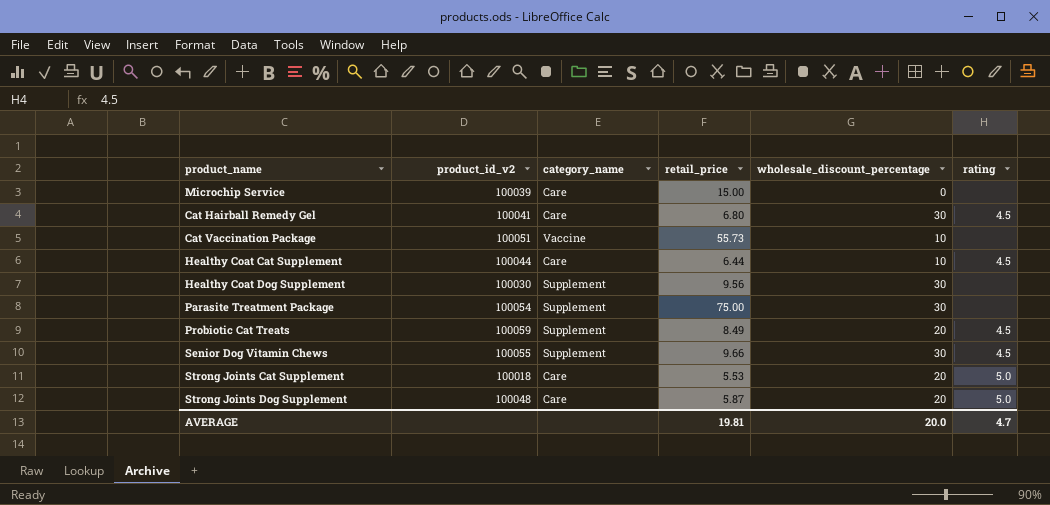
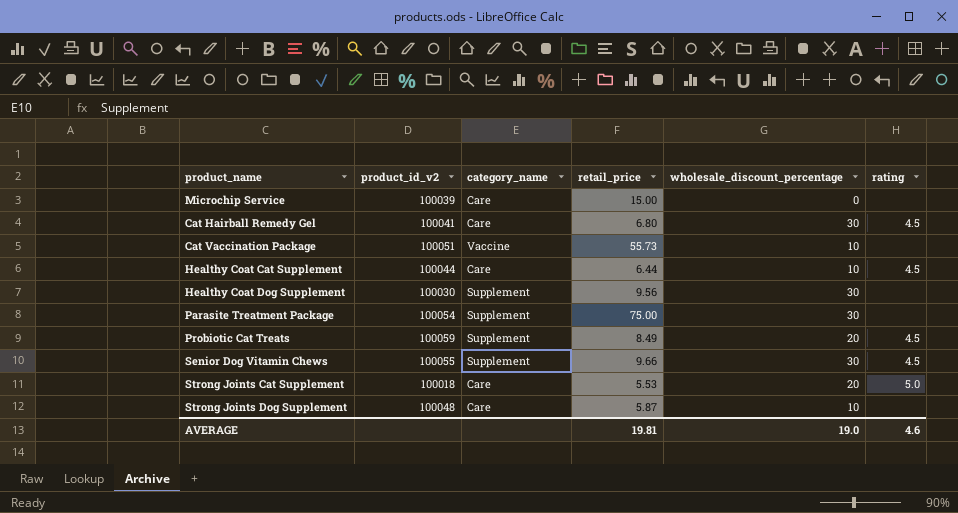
Strong Joints Dog Supplement | wholesale_discount_percentage: 20 -> 10
Strong Joints Dog Supplement | rating: 5.0 -> none
AVERAGE | wholesale_discount_percentage: 20.0 -> 19.0
AVERAGE | rating: 4.7 -> 4.6

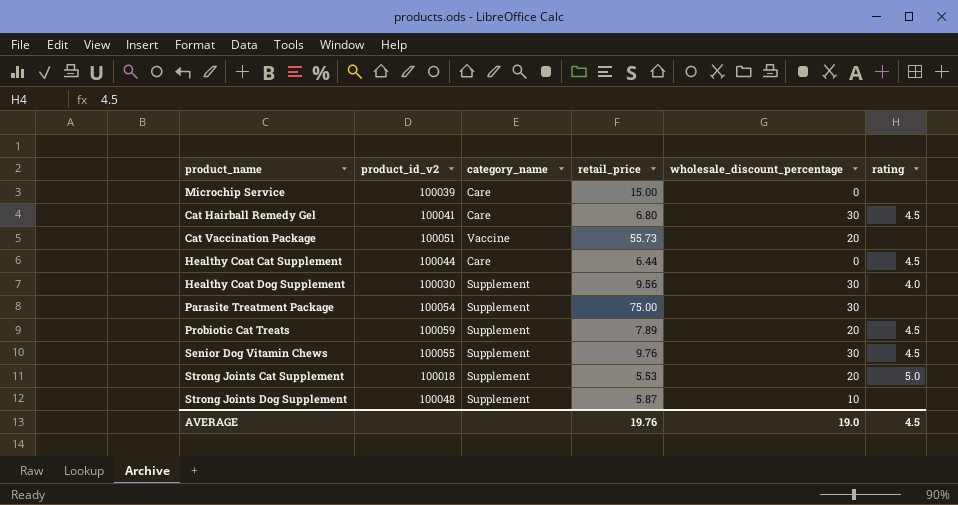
Cat Vaccination Package | wholesale_discount_percentage: 10 -> 20
Healthy Coat Cat Supplement | wholesale_discount_percentage: 10 -> 0
Healthy Coat Dog Supplement | rating: none -> 4.0
Probiotic Cat Treats | retail_price: 8.49 -> 7.89
Senior Dog Vitamin Chews | retail_price: 9.66 -> 9.76
Strong Joints Cat Supplement | category_name: Care -> Supplement
Strong Joints Dog Supplement | category_name: Care -> Supplement
AVERAGE | retail_price: 19.81 -> 19.76
AVERAGE | rating: 4.6 -> 4.5

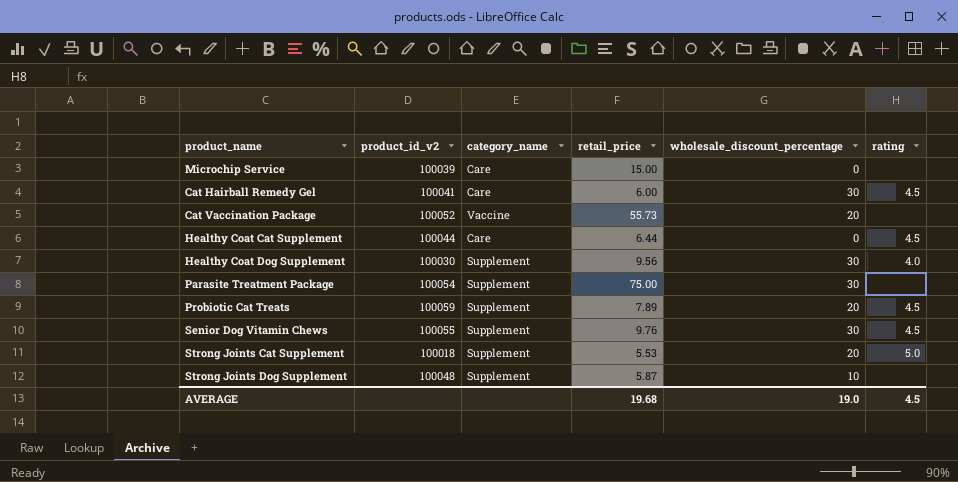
Cat Hairball Remedy Gel | retail_price: 6.80 -> 6.00
Cat Vaccination Package | product_id_v2: 100051 -> 100052
AVERAGE | retail_price: 19.76 -> 19.68

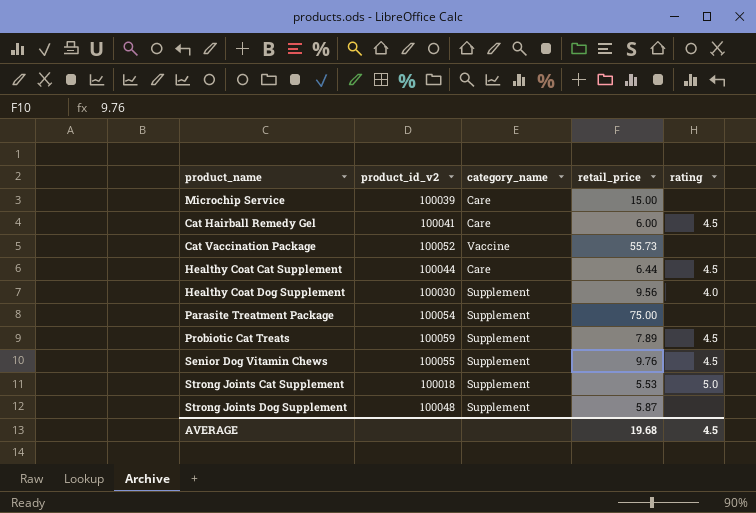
column wholesale_discount_percentage | position: 5 -> none

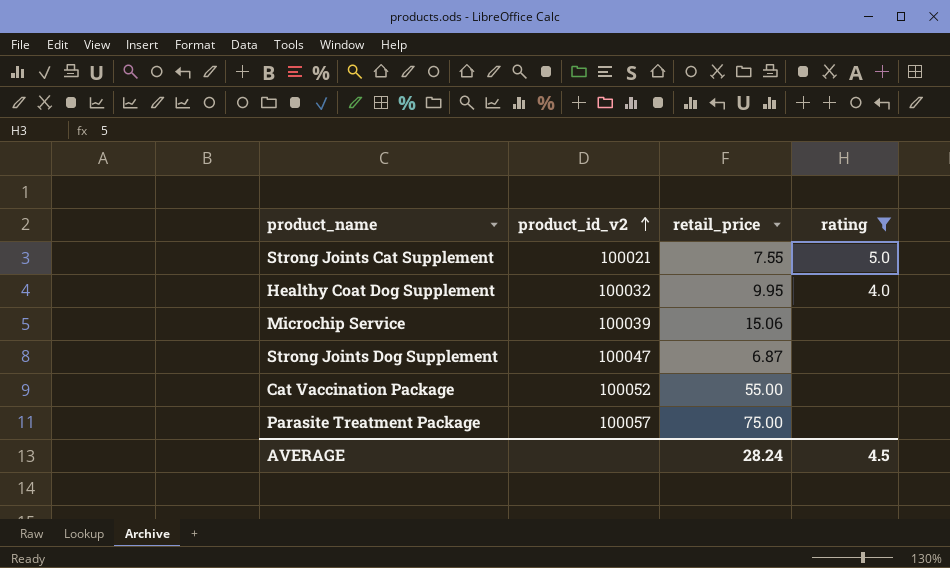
filter: none -> rating != 4.5
row order: none -> product_id_v2 ascending
column category_name | position: 3 -> none
Strong Joints Cat Supplement | product_id_v2: 100018 -> 100021
Strong Joints Cat Supplement | retail_price: 5.53 -> 7.55
Healthy Coat Dog Supplement | product_id_v2: 100030 -> 100032
Healthy Coat Dog Supplement | retail_price: 9.56 -> 9.95
Microchip Service | retail_price: 15.00 -> 15.06
Strong Joints Dog Supplement | product_id_v2: 100048 -> 100047
Strong Joints Dog Supplement | retail_price: 5.87 -> 6.87
Cat Vaccination Package | retail_price: 55.73 -> 55.00
Parasite Treatment Package | product_id_v2: 100054 -> 100057
AVERAGE | retail_price: 19.68 -> 28.24

